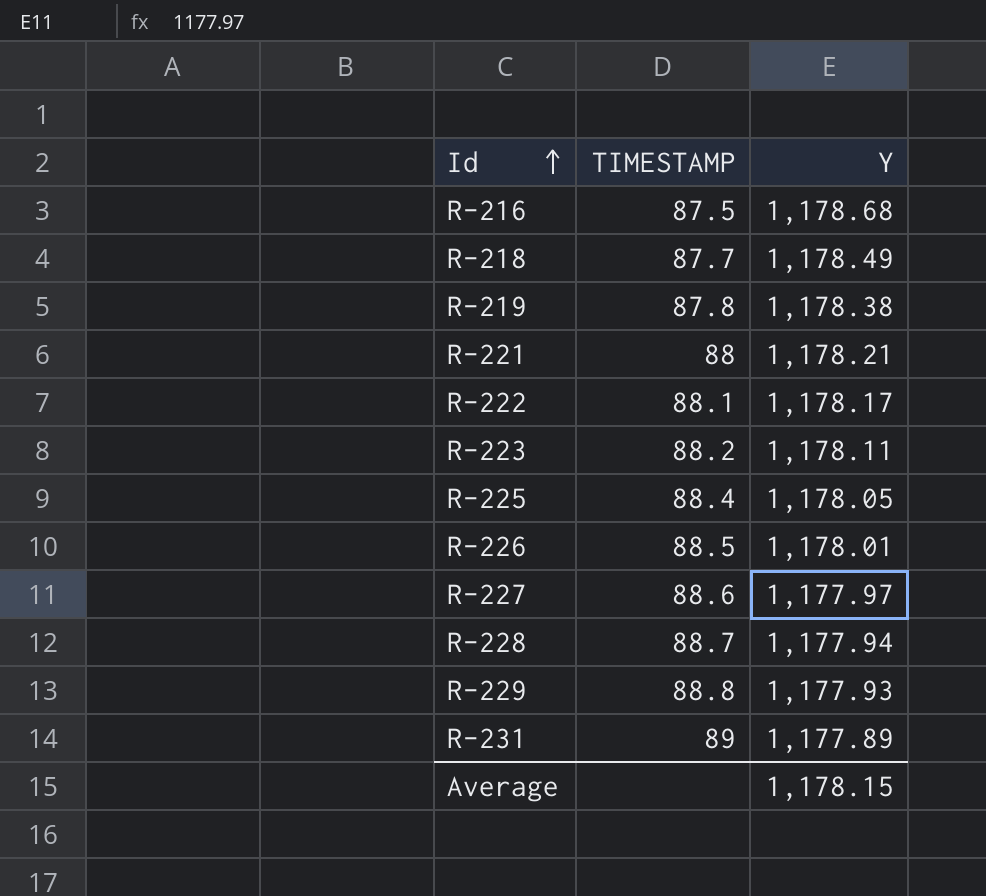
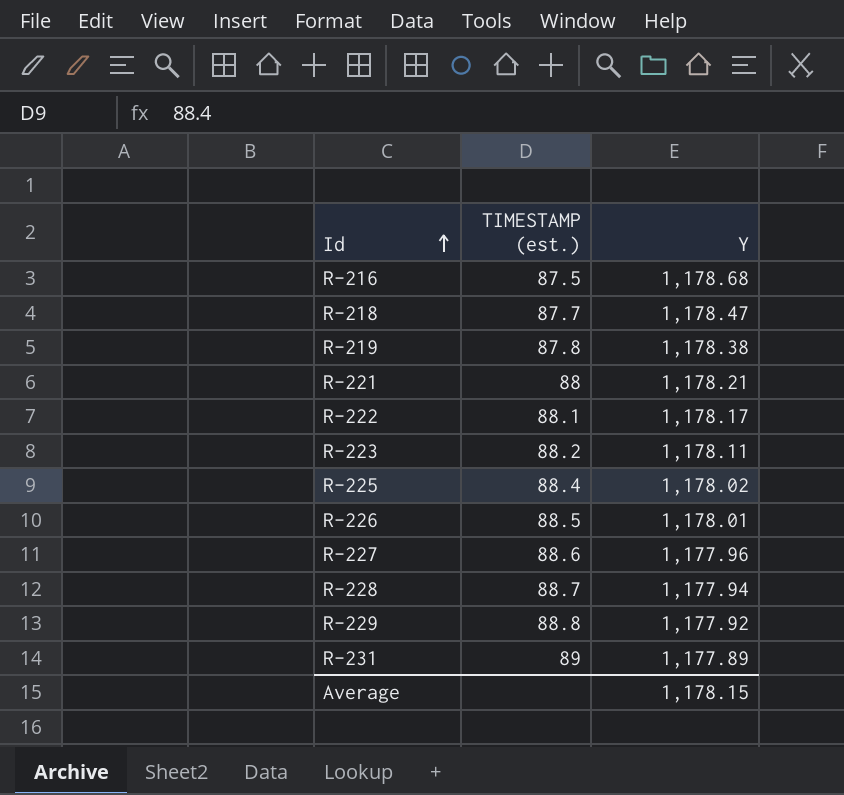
column name: TIMESTAMP -> TIMESTAMP (est.)
R-218 | Y: 1,178.49 -> 1,178.47
R-225 | Y: 1,178.05 -> 1,178.02
R-227 | Y: 1,177.97 -> 1,177.96
R-229 | Y: 1,177.93 -> 1,177.92

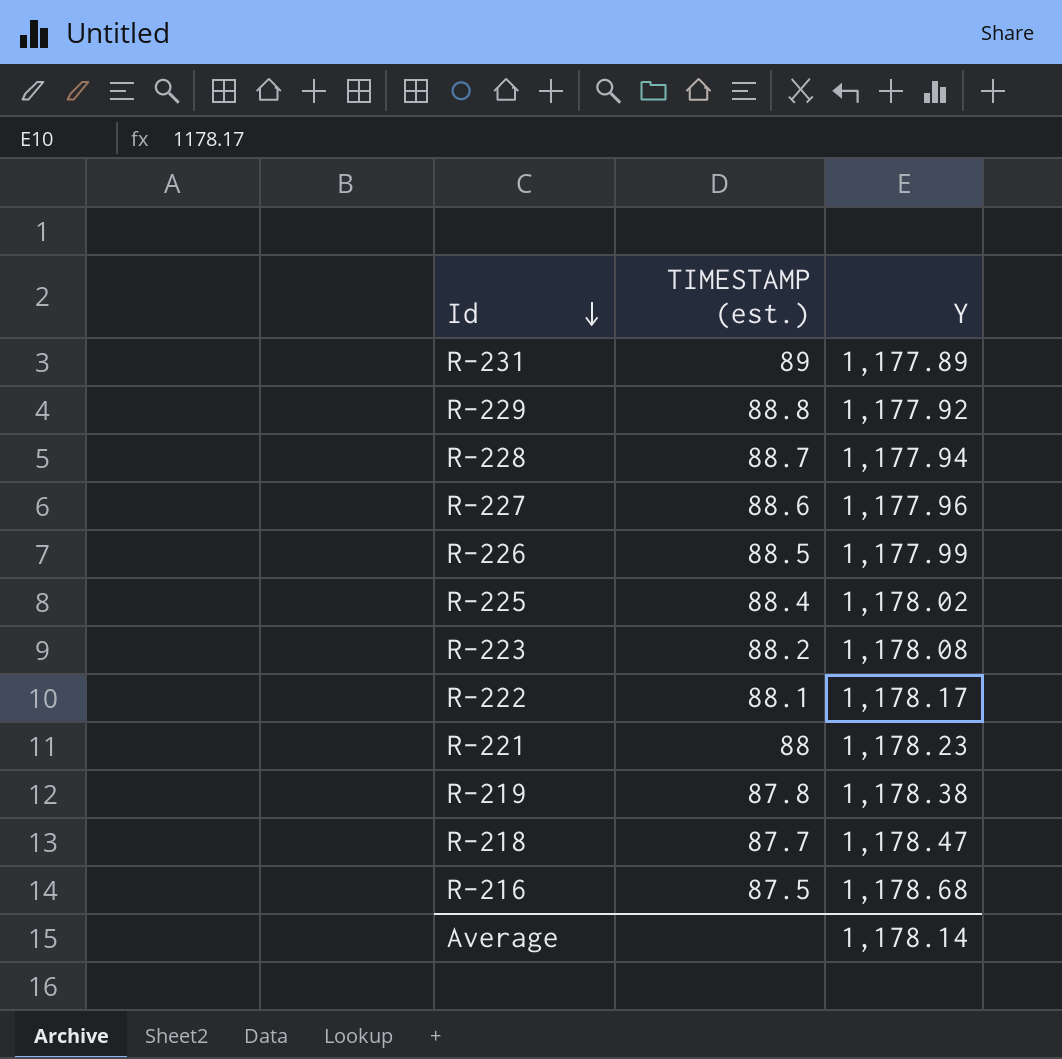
row order: Id ascending -> Id descending
R-226 | Y: 1,178.01 -> 1,177.99
R-223 | Y: 1,178.11 -> 1,178.08
R-221 | Y: 1,178.21 -> 1,178.23
Average | Y: 1,178.15 -> 1,178.14

